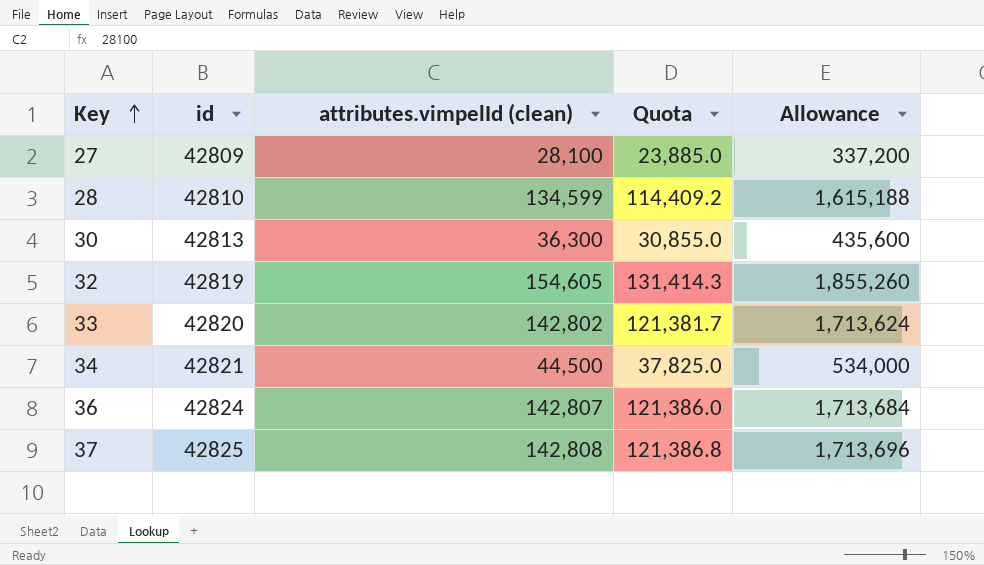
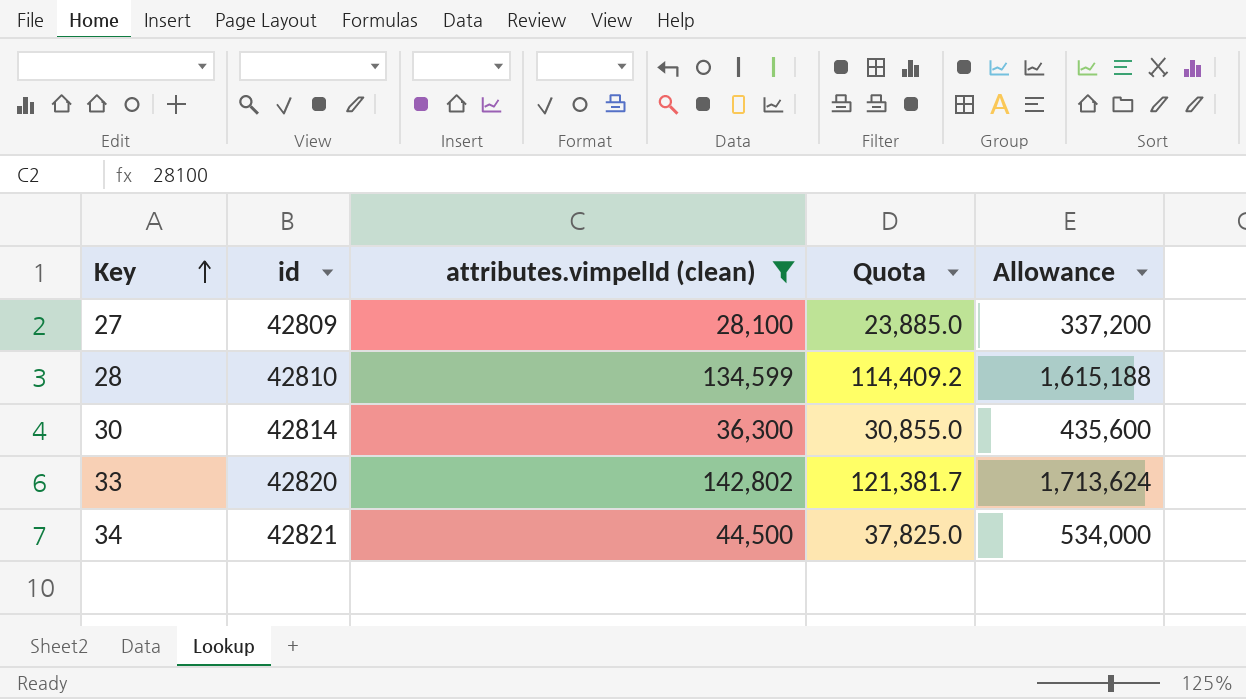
filter: none -> attributes.vimpelId (clean) <= 142,802
30 | id: 42813 -> 42814

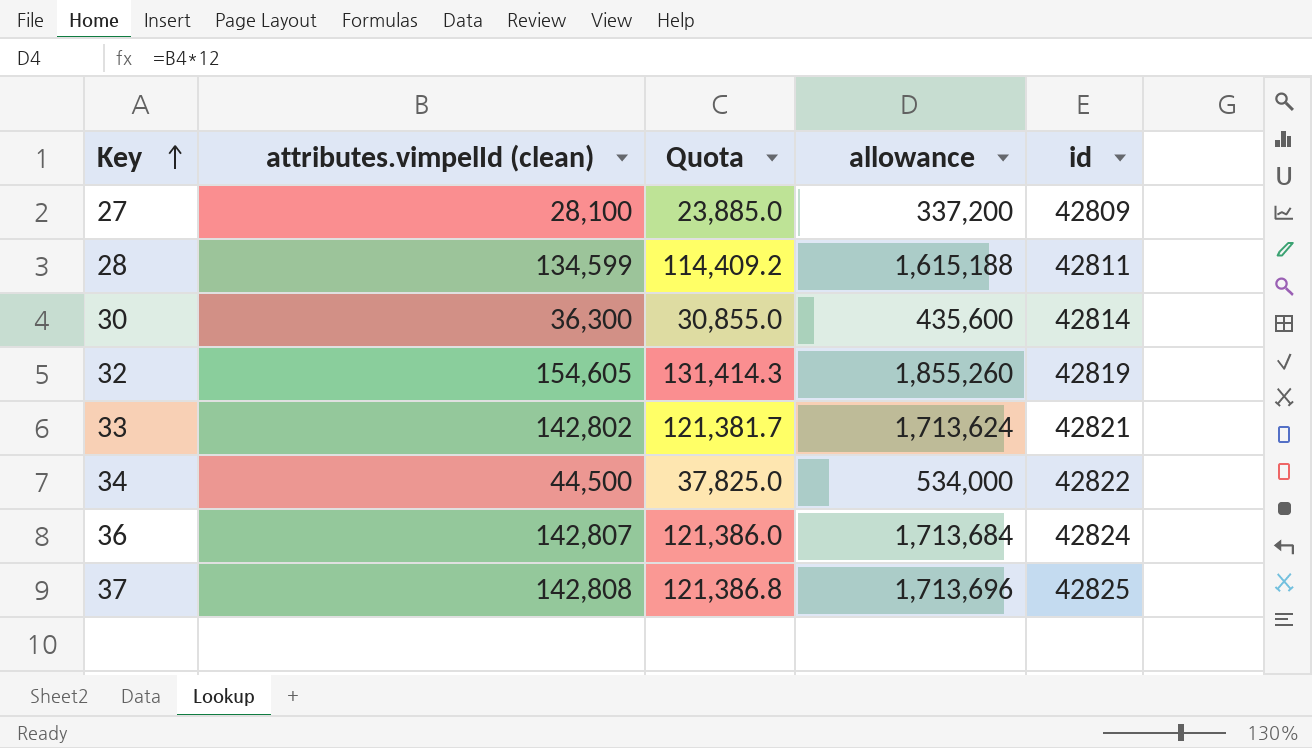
filter: attributes.vimpelId (clean) <= 142,802 -> none
column name: Allowance -> allowance
column id | position: 2 -> 5
28 | id: 42810 -> 42811
33 | id: 42820 -> 42821
34 | id: 42821 -> 42822

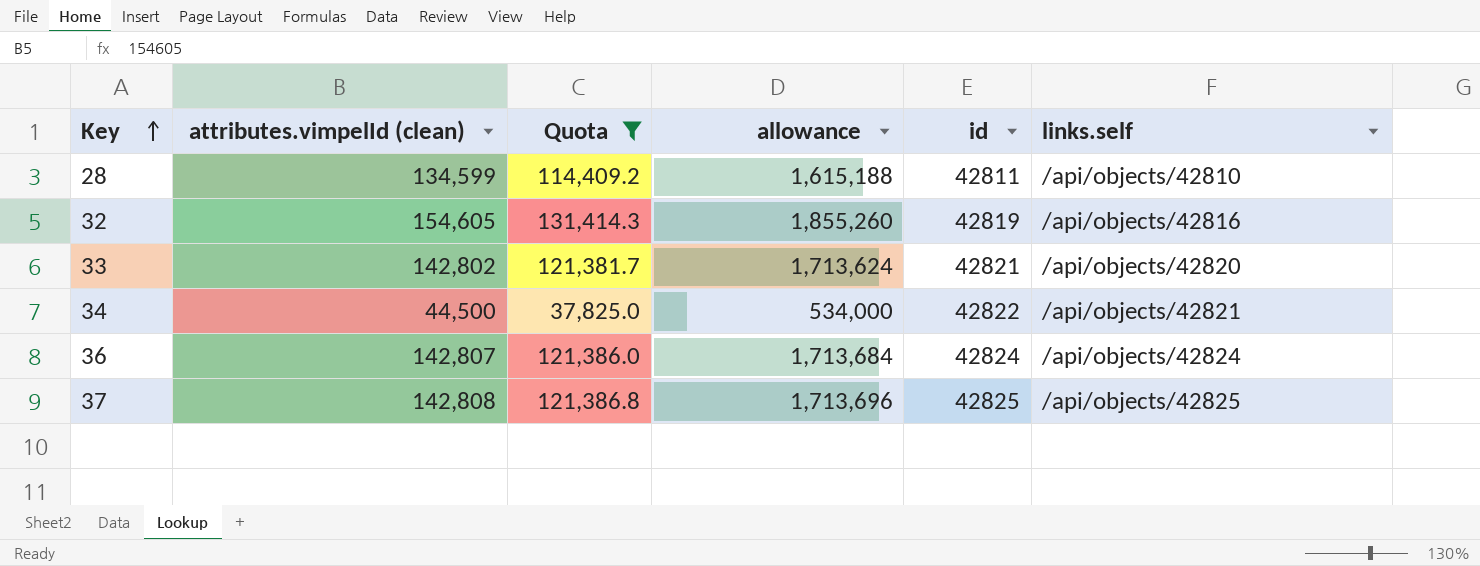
filter: none -> Quota >= 37,825.0
column links.self | position: none -> 6

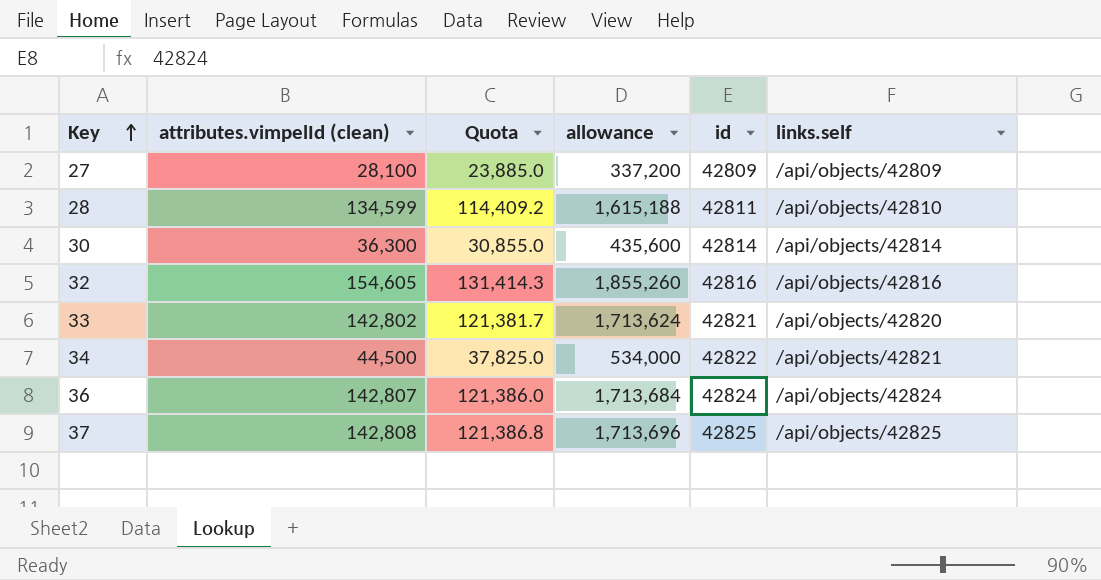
filter: Quota >= 37,825.0 -> none
32 | id: 42819 -> 42816

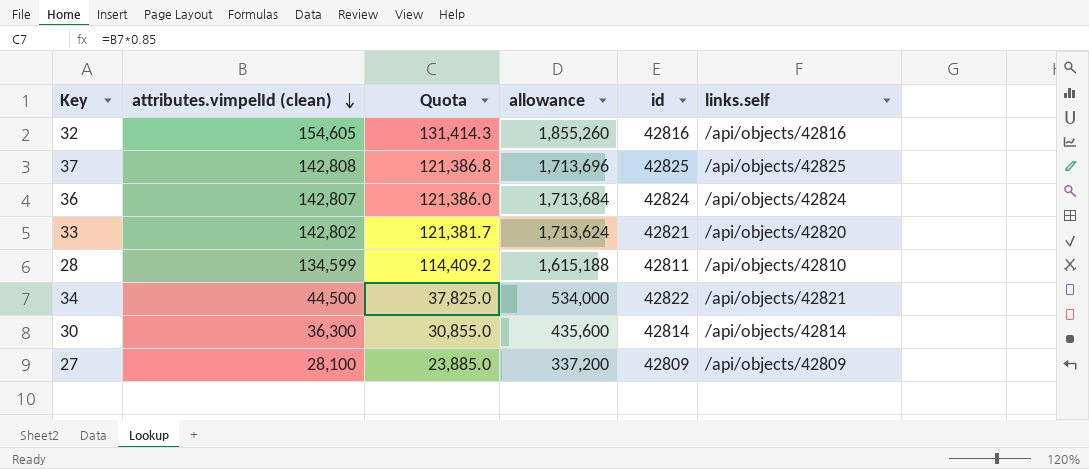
row order: Key ascending -> attributes.vimpelId (clean) descending

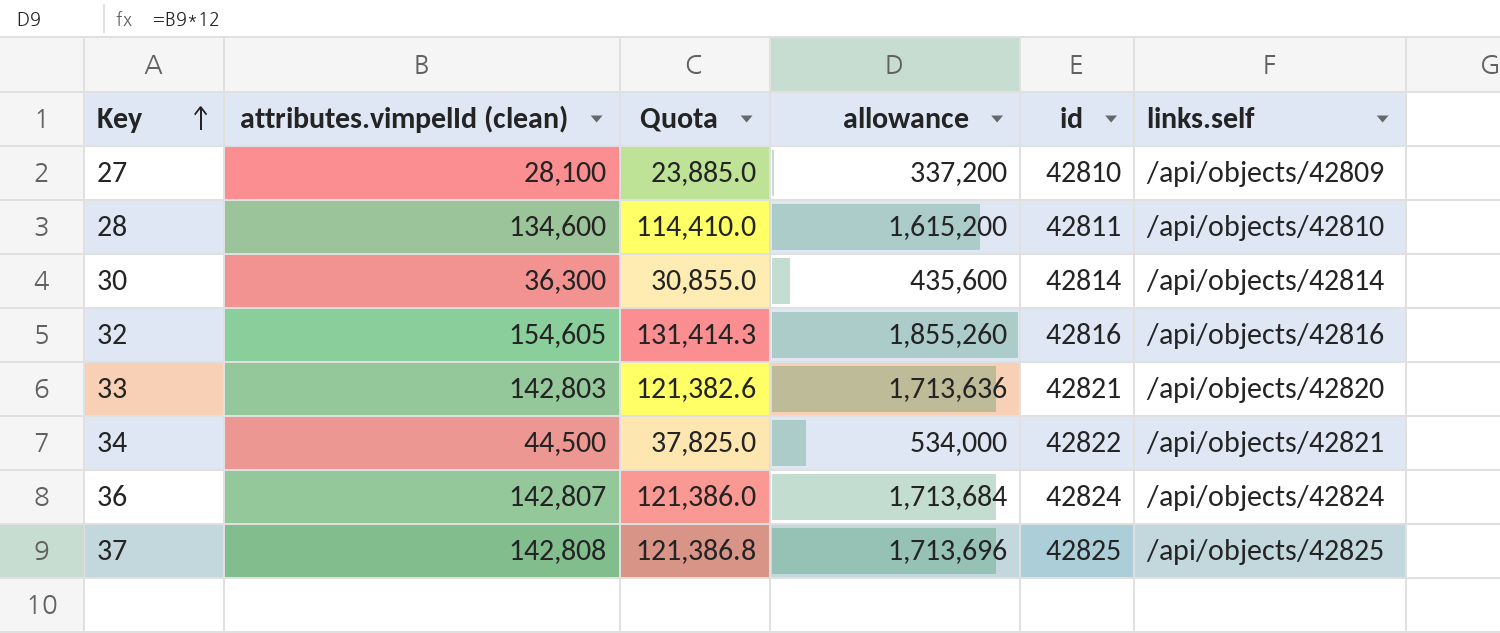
row order: attributes.vimpelId (clean) descending -> Key ascending
27 | id: 42809 -> 42810
28 | attributes.vimpelId (clean): 134,599 -> 134,600
28 | Quota: 114,409.2 -> 114,410.0
28 | allowance: 1,615,188 -> 1,615,200
33 | attributes.vimpelId (clean): 142,802 -> 142,803
33 | Quota: 121,381.7 -> 121,382.6
33 | allowance: 1,713,624 -> 1,713,636

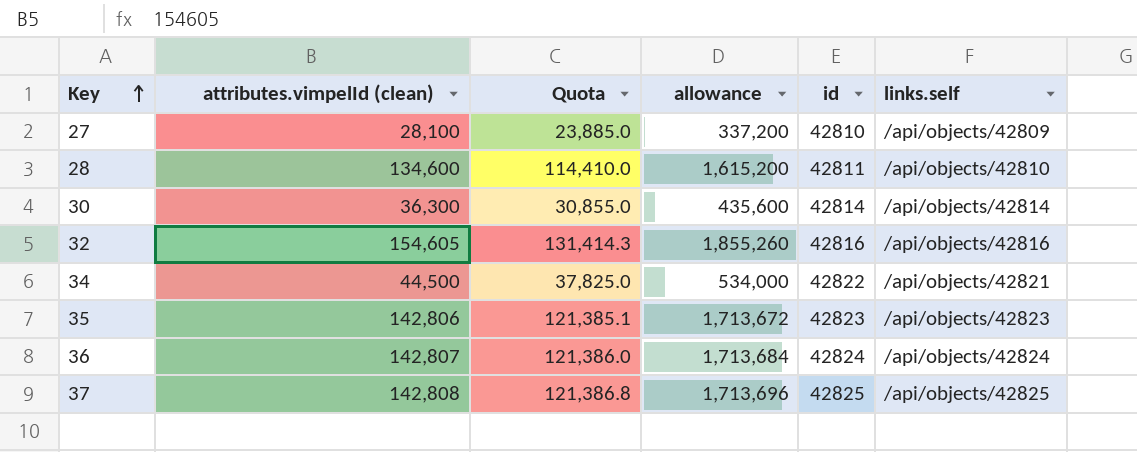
row 33: 142,803 | 121,382.6 | 1,713,636 | 42821 | /api/objects/42820 -> none
row 35: none -> 142,806 | 121,385.1 | 1,713,672 | 42823 | /api/objects/42823

